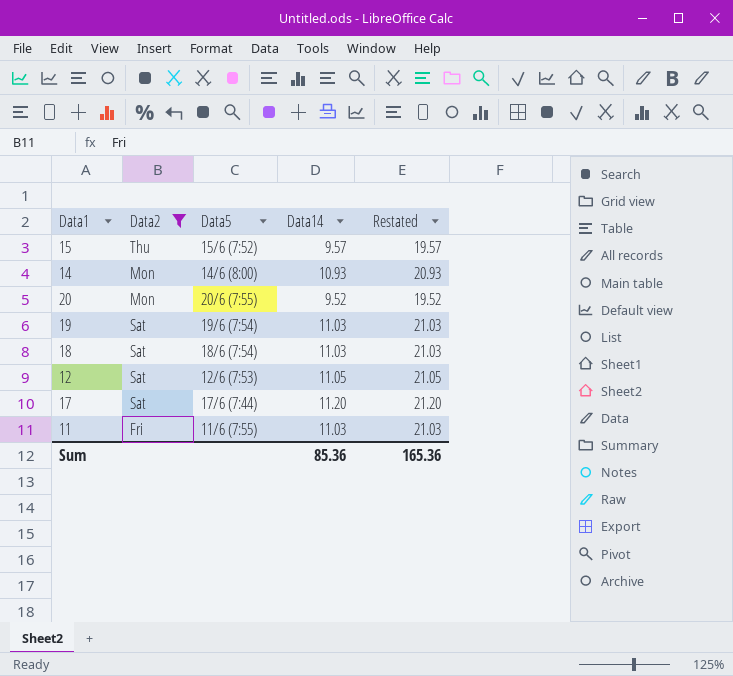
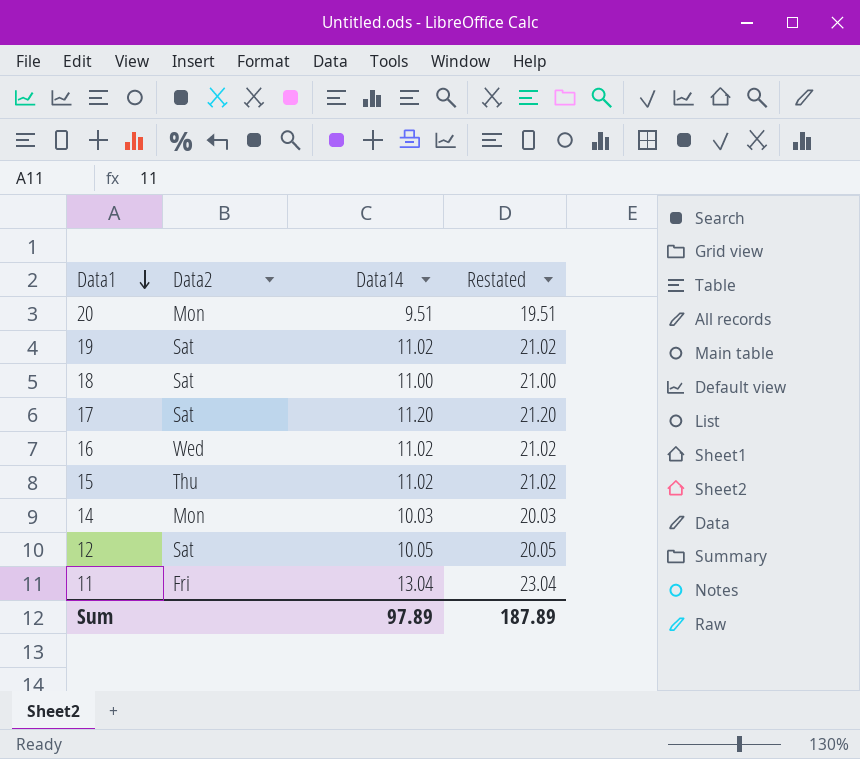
filter: Data2 != Wed -> none
row order: none -> Data1 descending
column Data5 | position: 3 -> none
20 | Data14: 9.52 -> 9.51
20 | Restated: 19.52 -> 19.51
19 | Data14: 11.03 -> 11.02
19 | Restated: 21.03 -> 21.02
18 | Data14: 11.03 -> 11.00
18 | Restated: 21.03 -> 21.00
15 | Data14: 9.57 -> 11.02
15 | Restated: 19.57 -> 21.02
14 | Data14: 10.93 -> 10.03
14 | Restated: 20.93 -> 20.03
12 | Data14: 11.05 -> 10.05
12 | Restated: 21.05 -> 20.05
11 | Data14: 11.03 -> 13.04
11 | Restated: 21.03 -> 23.04
Sum | Data14: 85.36 -> 97.89
Sum | Restated: 165.36 -> 187.89

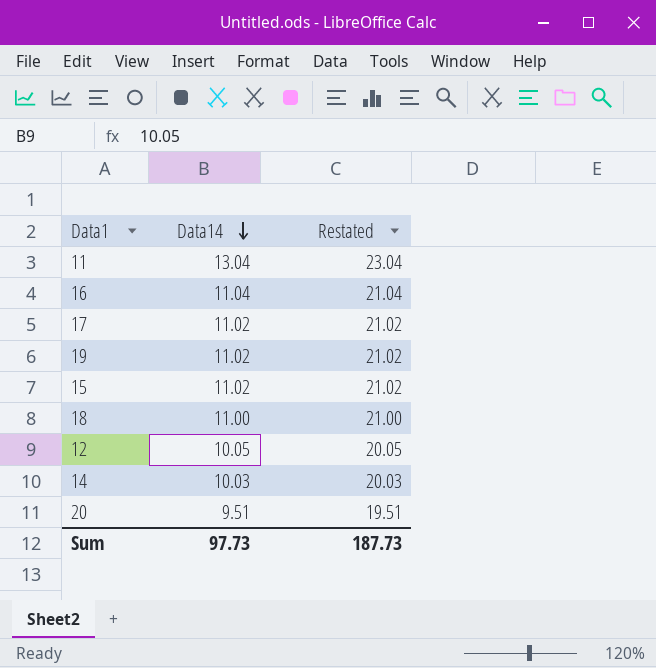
row order: Data1 descending -> Data14 descending
column Data2 | position: 2 -> none
16 | Data14: 11.02 -> 11.04
16 | Restated: 21.02 -> 21.04
17 | Data14: 11.20 -> 11.02
17 | Restated: 21.20 -> 21.02
Sum | Data14: 97.89 -> 97.73
Sum | Restated: 187.89 -> 187.73

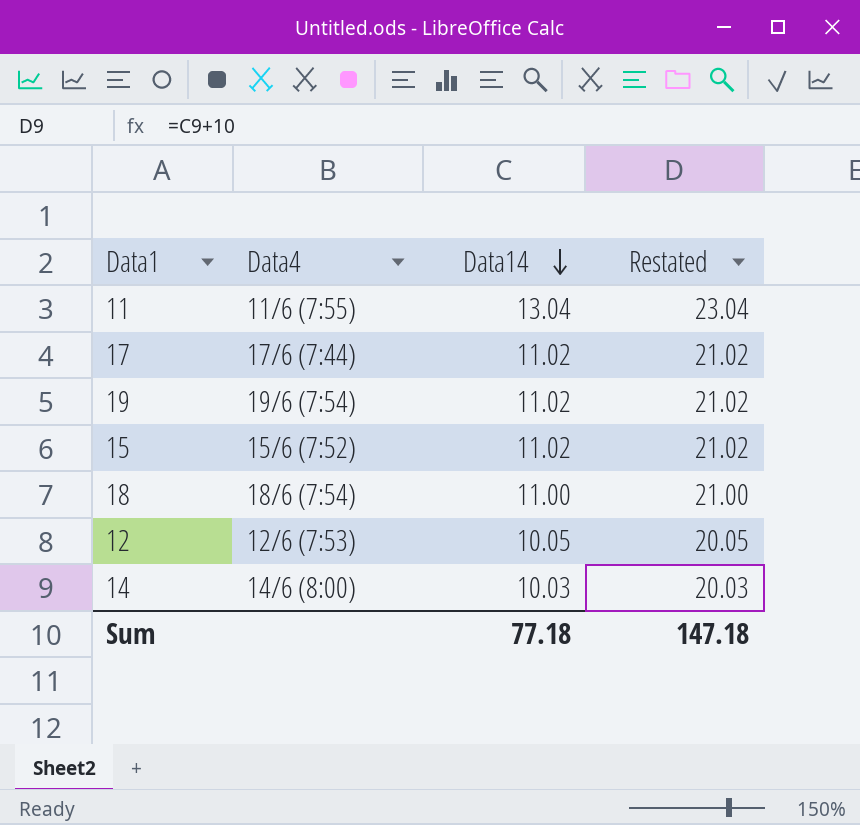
column Data4 | position: none -> 2
row 16: 11.04 | 21.04 -> none
row 20: 9.51 | 19.51 -> none
Sum | Data14: 97.73 -> 77.18
Sum | Restated: 187.73 -> 147.18

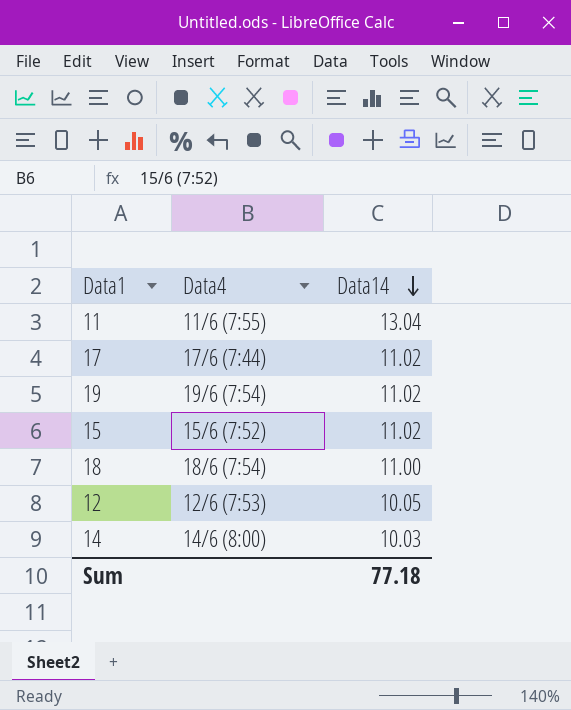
column Restated | formula: [Data14] + 10 -> none

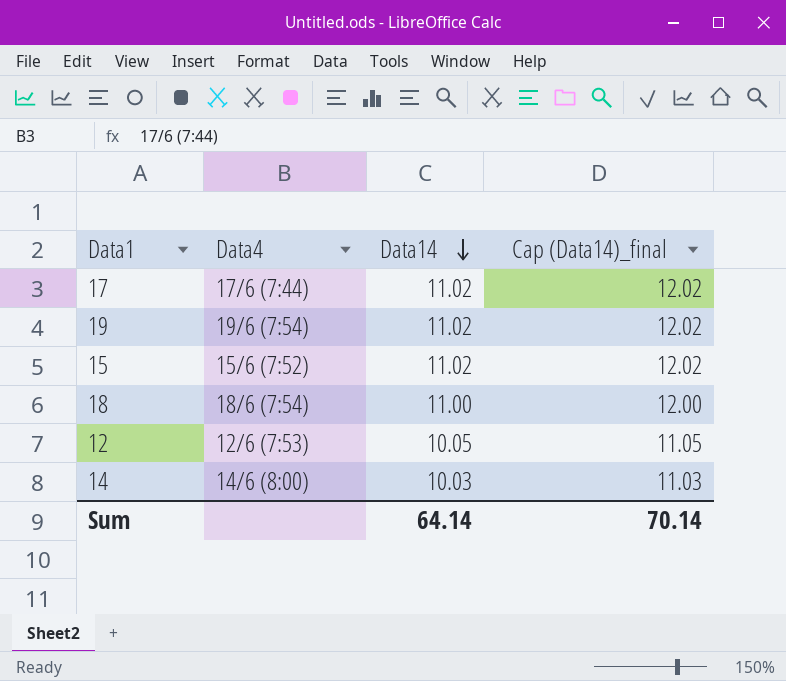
column Cap (Data14)_final | formula: none -> [Data14] + 1
row 11: 11/6 (7:55) | 13.04 -> none
Sum | Data14: 77.18 -> 64.14

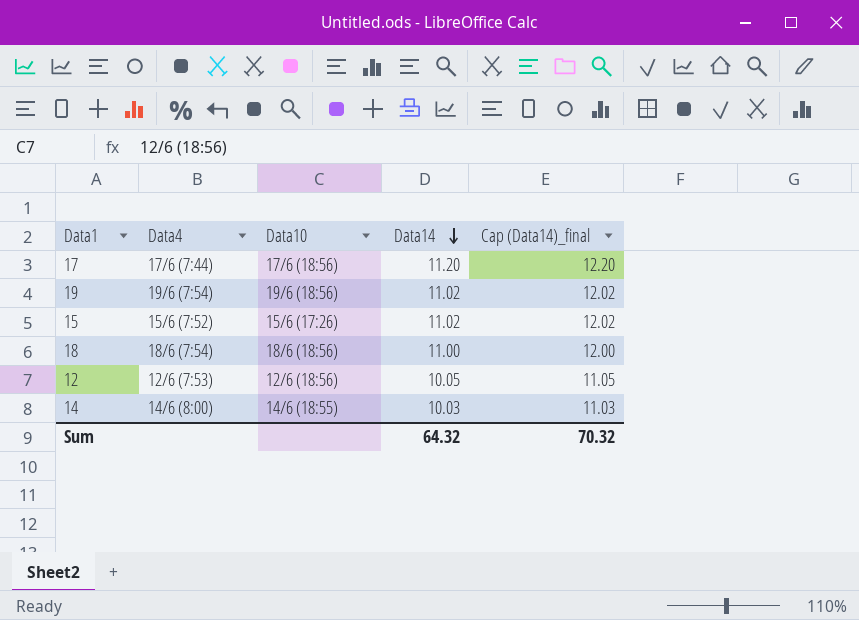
column Data10 | position: none -> 3
17 | Data14: 11.02 -> 11.20
17 | Cap (Data14)_final: 12.02 -> 12.20
Sum | Data14: 64.14 -> 64.32
Sum | Cap (Data14)_final: 70.14 -> 70.32

